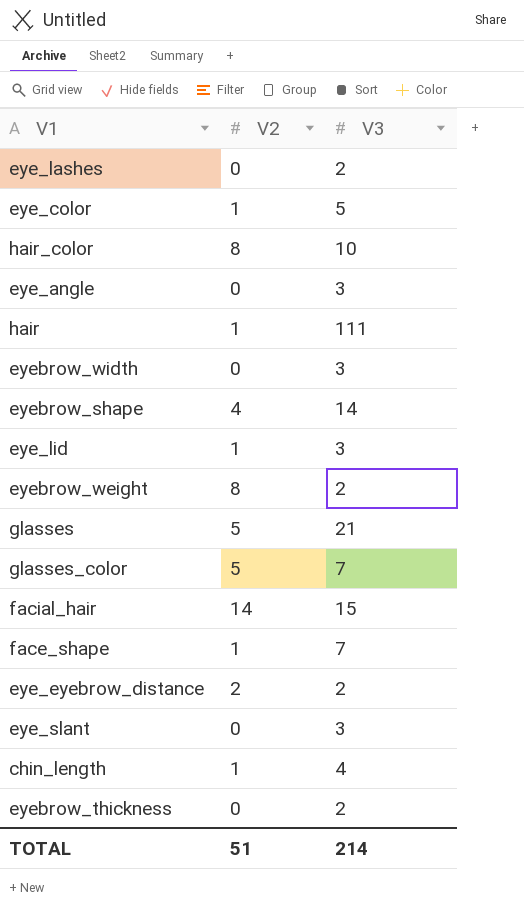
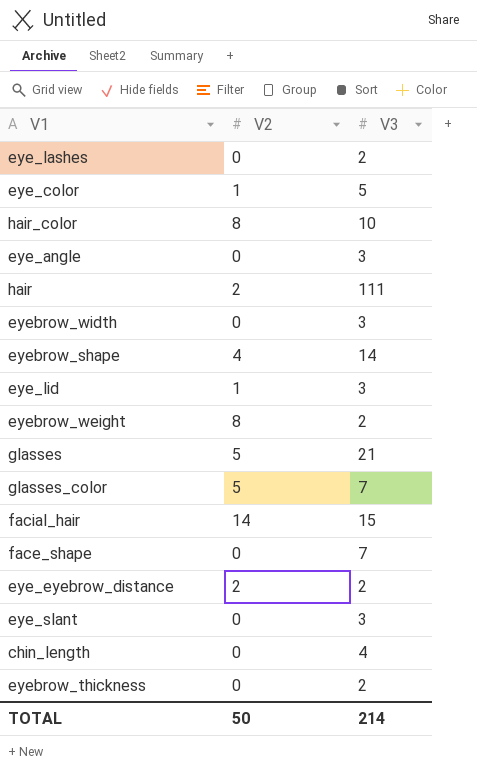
hair | V2: 1 -> 2
face_shape | V2: 1 -> 0
chin_length | V2: 1 -> 0
TOTAL | V2: 51 -> 50

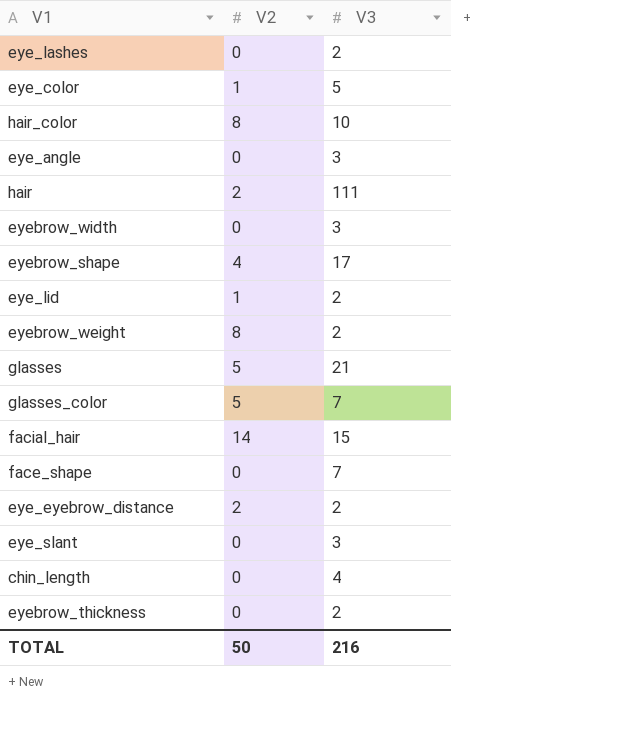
eyebrow_shape | V3: 14 -> 17
eye_lid | V3: 3 -> 2
TOTAL | V3: 214 -> 216

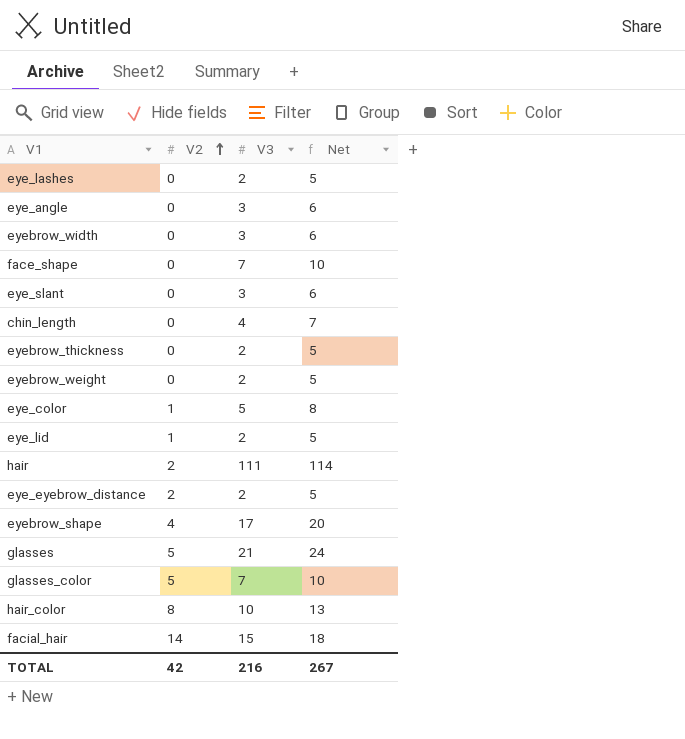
row order: none -> V2 ascending
column Net | formula: none -> [V3] + 3
eyebrow_weight | V2: 8 -> 0
TOTAL | V2: 50 -> 42

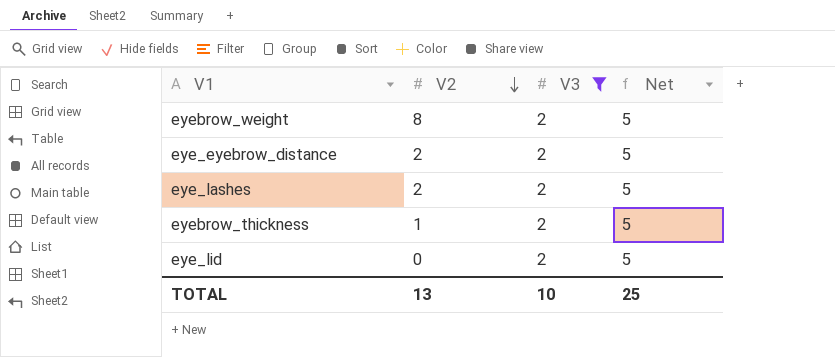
filter: none -> V3 = 2
row order: V2 ascending -> V2 descending
eyebrow_weight | V2: 0 -> 8
eye_lashes | V2: 0 -> 2
eyebrow_thickness | V2: 0 -> 1
eye_lid | V2: 1 -> 0
TOTAL | V2: 42 -> 13
TOTAL | V3: 216 -> 10
TOTAL | Net: 267 -> 25

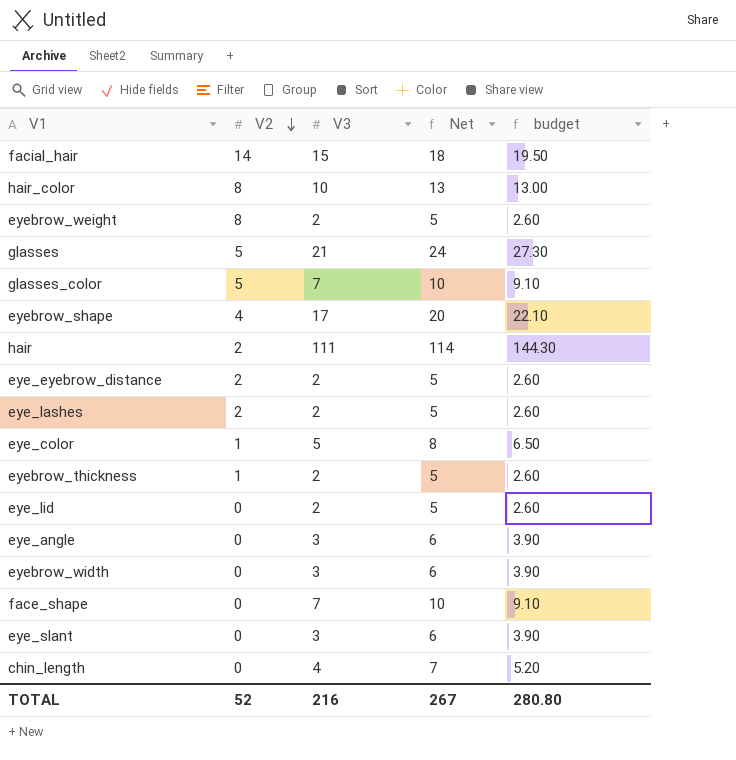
filter: V3 = 2 -> none
column budget | formula: none -> [V3] * 1.3
TOTAL | V2: 13 -> 52
TOTAL | V3: 10 -> 216
TOTAL | Net: 25 -> 267

